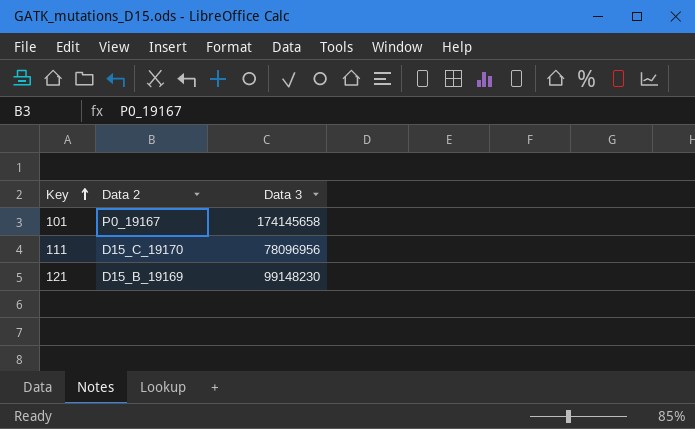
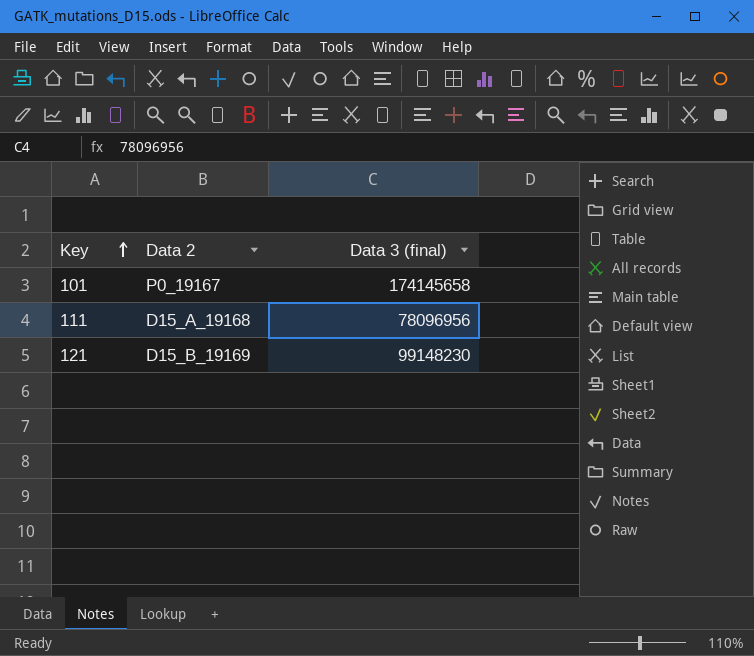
column name: Data 3 -> Data 3 (final)
111 | Data 2: D15_C_19170 -> D15_A_19168

